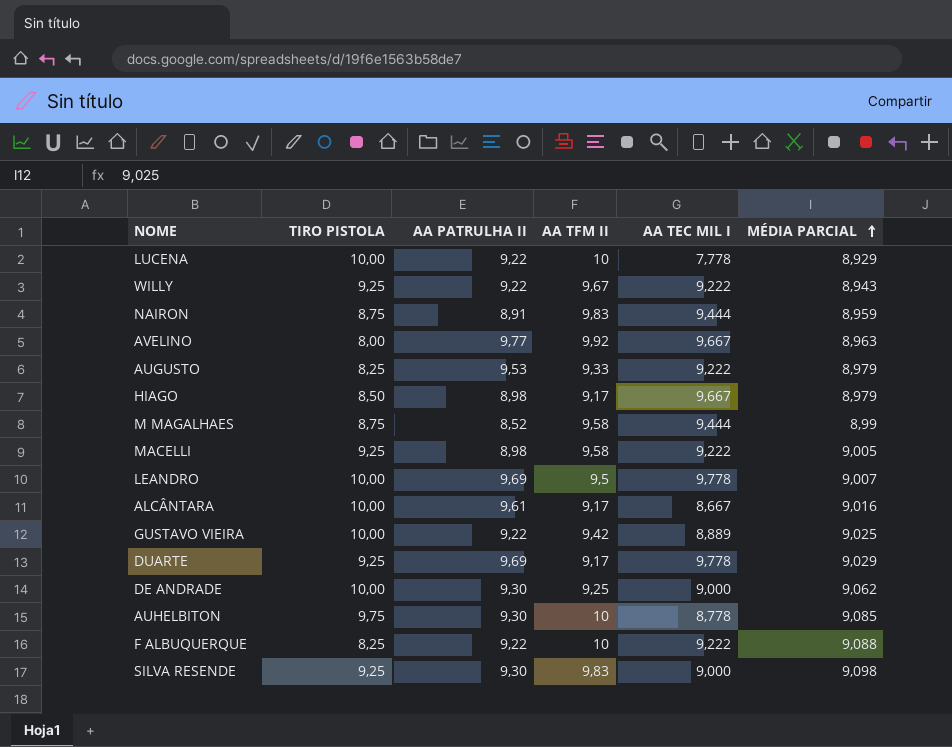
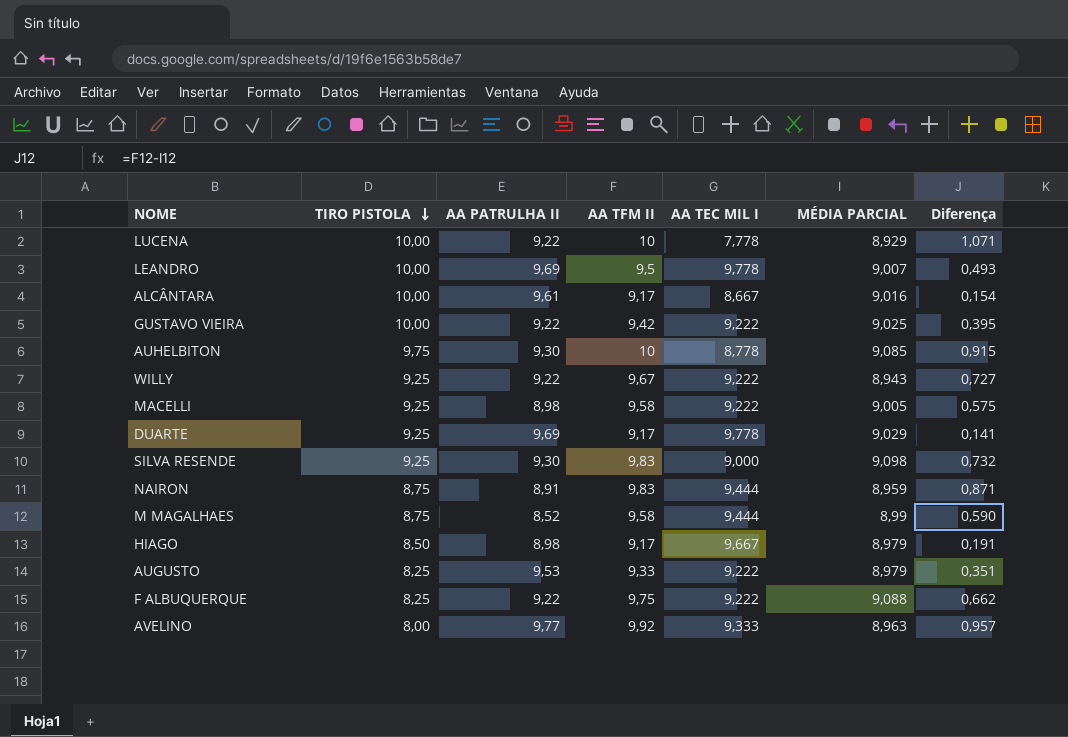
row order: MÉDIA PARCIAL ascending -> TIRO PISTOLA descending
column Diferença | formula: none -> [AA TFM II] - [MÉDIA PARCIAL]
row DE ANDRADE: 10,00 | 9,30 | 9,25 | 9,000 | 9,062 -> none
GUSTAVO VIEIRA | AA TEC MIL I: 8,889 -> 9,222
F ALBUQUERQUE | AA TFM II: 10 -> 9,75
AVELINO | AA TEC MIL I: 9,667 -> 9,333

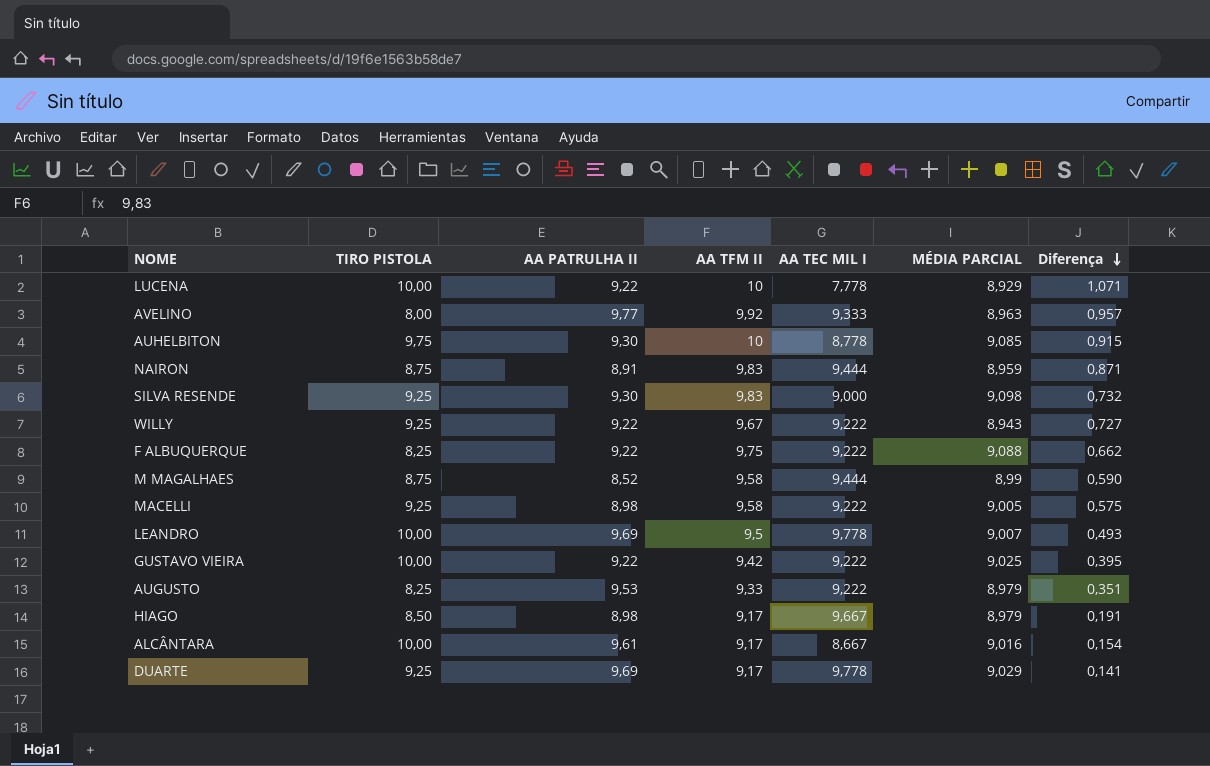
row order: TIRO PISTOLA descending -> Diferença descending

